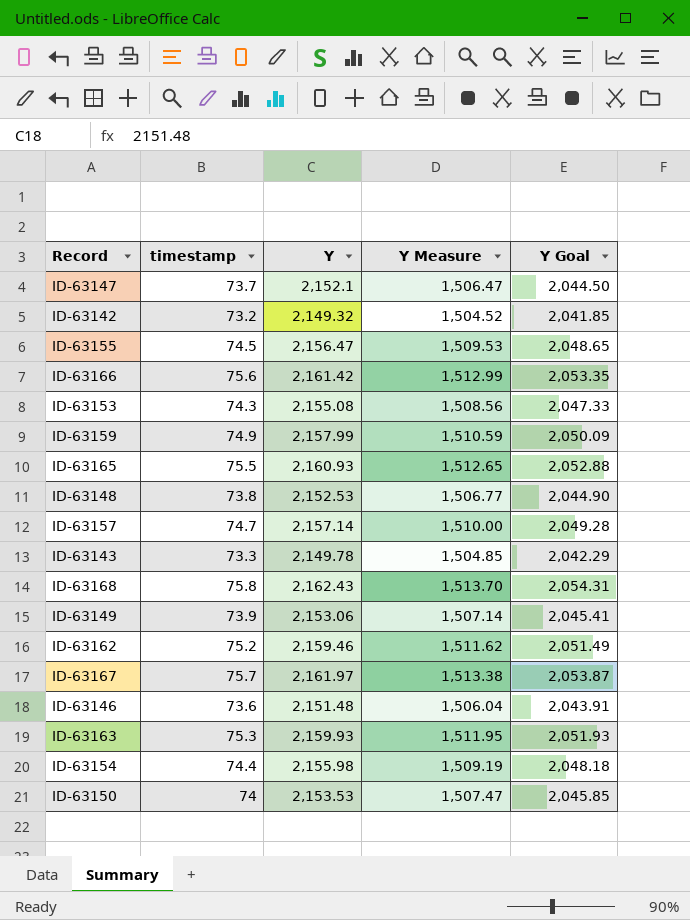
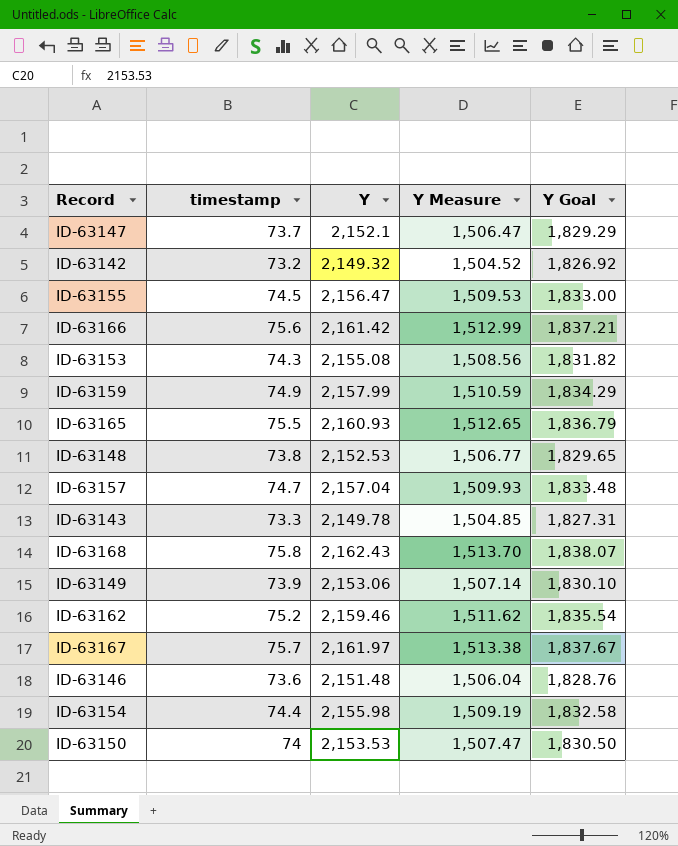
column Y Goal | formula: [Y] * 0.95 -> [Y] * 0.85
row ID-63163: 75.3 | 2,159.93 | 1,511.95 | 2,051.93 -> none
ID-63157 | Y: 2,157.14 -> 2,157.04
ID-63157 | Y Measure: 1,510.00 -> 1,509.93

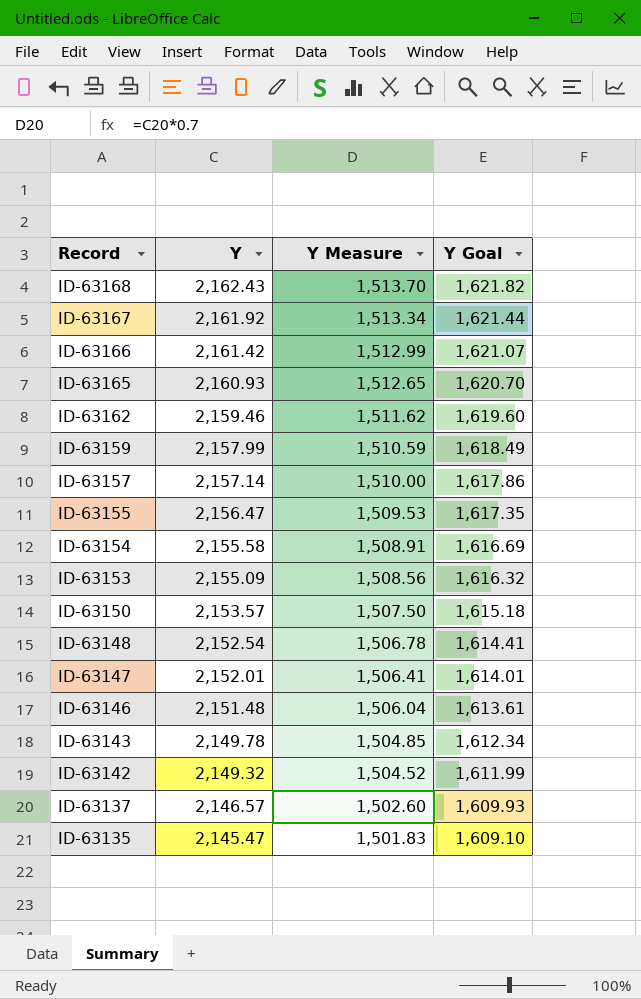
row order: none -> Record descending
column timestamp | position: 2 -> none
column Y Goal | formula: [Y] * 0.85 -> [Y] * 0.75
row ID-63149: 73.9 | 2,153.06 | 1,507.14 | 1,830.10 -> none
ID-63167 | Y: 2,161.97 -> 2,161.92
ID-63167 | Y Measure: 1,513.38 -> 1,513.34
ID-63157 | Y: 2,157.04 -> 2,157.14
ID-63157 | Y Measure: 1,509.93 -> 1,510.00
ID-63154 | Y: 2,155.98 -> 2,155.58
ID-63154 | Y Measure: 1,509.19 -> 1,508.91
ID-63153 | Y: 2,155.08 -> 2,155.09
ID-63150 | Y: 2,153.53 -> 2,153.57
ID-63150 | Y Measure: 1,507.47 -> 1,507.50
ID-63148 | Y: 2,152.53 -> 2,152.54
ID-63148 | Y Measure: 1,506.77 -> 1,506.78
ID-63147 | Y: 2,152.1 -> 2,152.01
ID-63147 | Y Measure: 1,506.47 -> 1,506.41
row ID-63137: none -> 2,146.57 | 1,502.60 | 1,609.93
row ID-63135: none -> 2,145.47 | 1,501.83 | 1,609.10

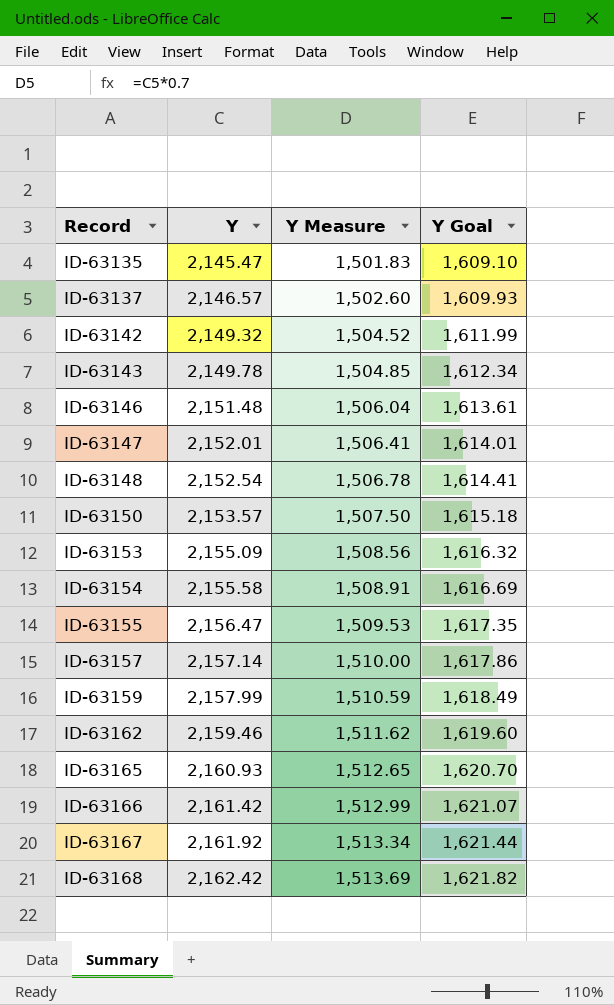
row order: Record descending -> Record ascending
ID-63168 | Y: 2,162.43 -> 2,162.42
ID-63168 | Y Measure: 1,513.70 -> 1,513.69

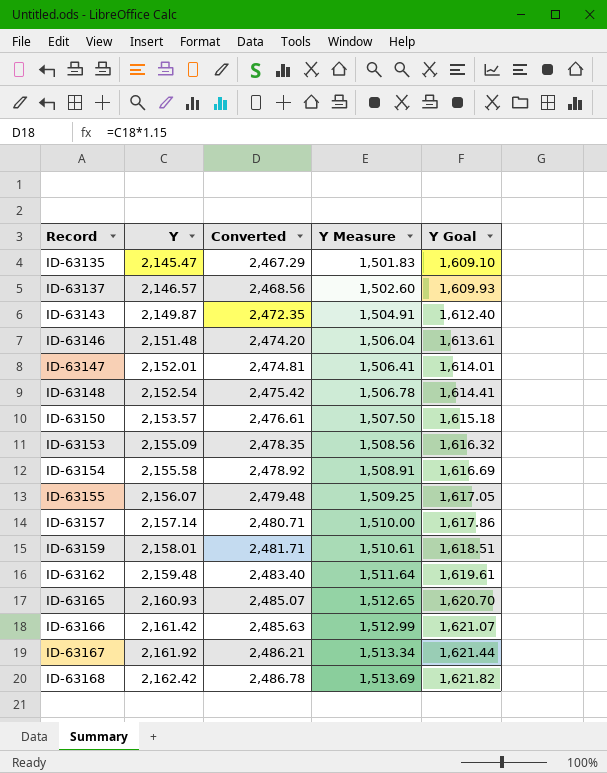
column Converted | formula: none -> [Y] * 1.15
row ID-63142: 2,149.32 | 1,504.52 | 1,611.99 -> none
ID-63143 | Y: 2,149.78 -> 2,149.87
ID-63143 | Y Measure: 1,504.85 -> 1,504.91
ID-63143 | Y Goal: 1,612.34 -> 1,612.40
ID-63155 | Y: 2,156.47 -> 2,156.07
ID-63155 | Y Measure: 1,509.53 -> 1,509.25
ID-63155 | Y Goal: 1,617.35 -> 1,617.05
ID-63159 | Y: 2,157.99 -> 2,158.01
ID-63159 | Y Measure: 1,510.59 -> 1,510.61
ID-63159 | Y Goal: 1,618.49 -> 1,618.51
ID-63162 | Y: 2,159.46 -> 2,159.48
ID-63162 | Y Measure: 1,511.62 -> 1,511.64
ID-63162 | Y Goal: 1,619.60 -> 1,619.61

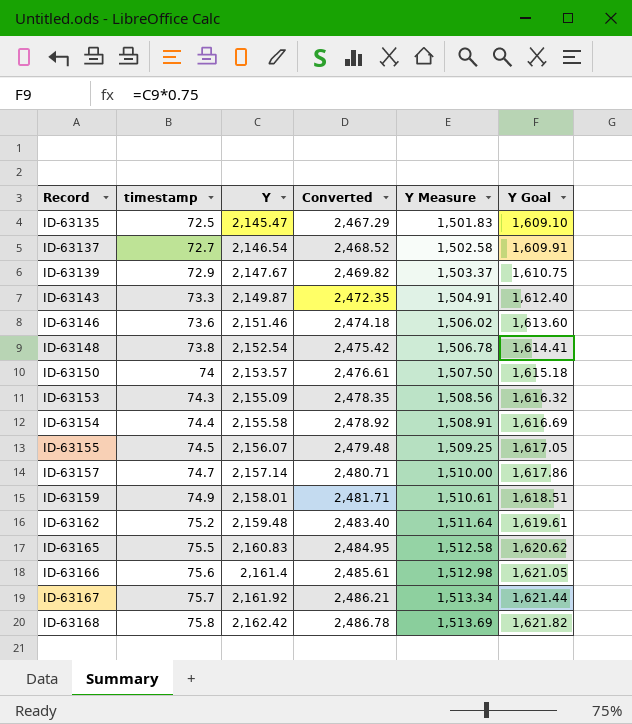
column timestamp | position: none -> 2
row ID-63147: 2,152.01 | 2,474.81 | 1,506.41 | 1,614.01 -> none
ID-63137 | Y: 2,146.57 -> 2,146.54
ID-63137 | Converted: 2,468.56 -> 2,468.52
ID-63137 | Y Measure: 1,502.60 -> 1,502.58
ID-63137 | Y Goal: 1,609.93 -> 1,609.91
row ID-63139: none -> 72.9 | 2,147.67 | 2,469.82 | 1,503.37 | 1,610.75
ID-63146 | Y: 2,151.48 -> 2,151.46
ID-63146 | Converted: 2,474.20 -> 2,474.18
ID-63146 | Y Measure: 1,506.04 -> 1,506.02
ID-63146 | Y Goal: 1,613.61 -> 1,613.60
ID-63165 | Y: 2,160.93 -> 2,160.83
ID-63165 | Converted: 2,485.07 -> 2,484.95
ID-63165 | Y Measure: 1,512.65 -> 1,512.58
ID-63165 | Y Goal: 1,620.70 -> 1,620.62
ID-63166 | Y: 2,161.42 -> 2,161.4
ID-63166 | Converted: 2,485.63 -> 2,485.61
ID-63166 | Y Measure: 1,512.99 -> 1,512.98
ID-63166 | Y Goal: 1,621.07 -> 1,621.05

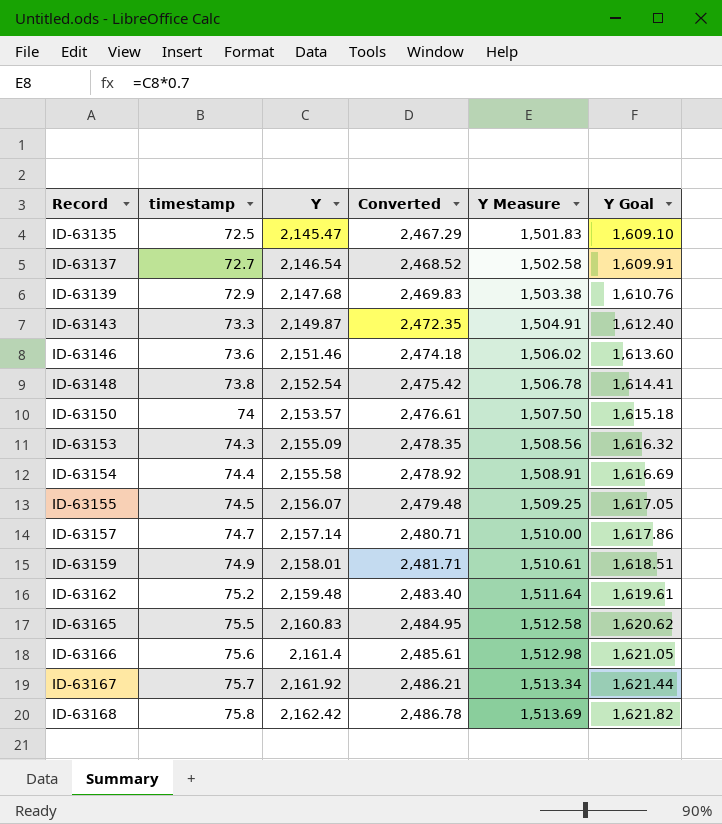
ID-63139 | Y: 2,147.67 -> 2,147.68
ID-63139 | Converted: 2,469.82 -> 2,469.83
ID-63139 | Y Measure: 1,503.37 -> 1,503.38
ID-63139 | Y Goal: 1,610.75 -> 1,610.76

